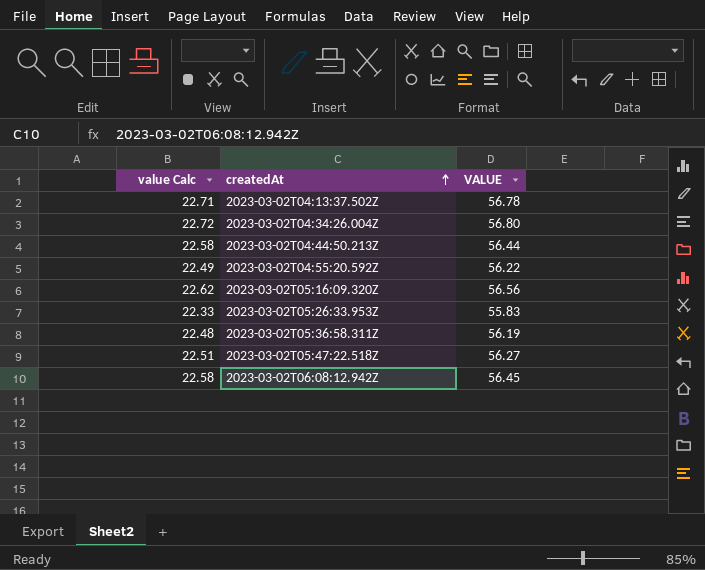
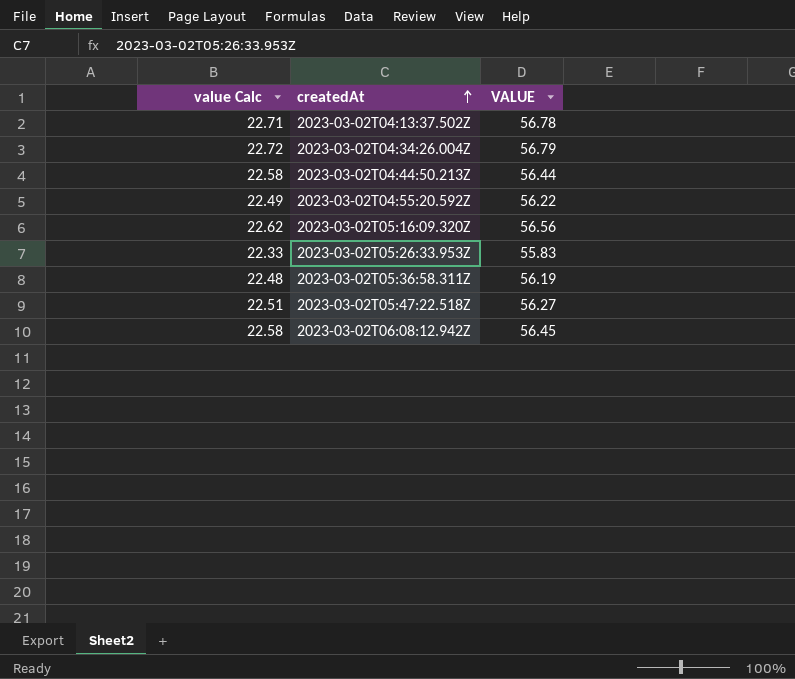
2023-03-02T04:34:26.004Z | VALUE: 56.80 -> 56.79

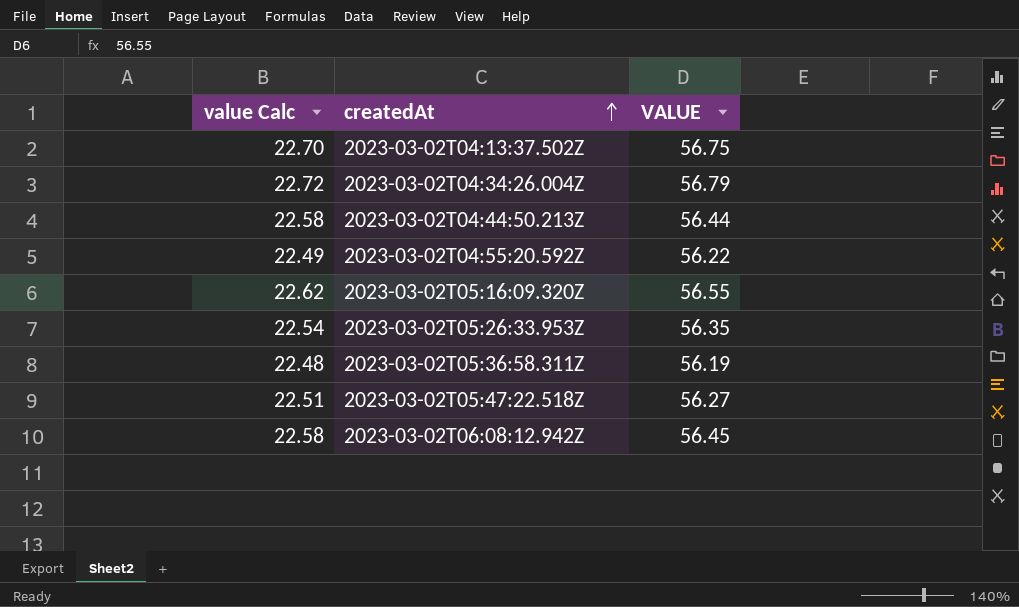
2023-03-02T04:13:37.502Z | value Calc: 22.71 -> 22.70
2023-03-02T04:13:37.502Z | VALUE: 56.78 -> 56.75
2023-03-02T05:16:09.320Z | VALUE: 56.56 -> 56.55
2023-03-02T05:26:33.953Z | value Calc: 22.33 -> 22.54
2023-03-02T05:26:33.953Z | VALUE: 55.83 -> 56.35

